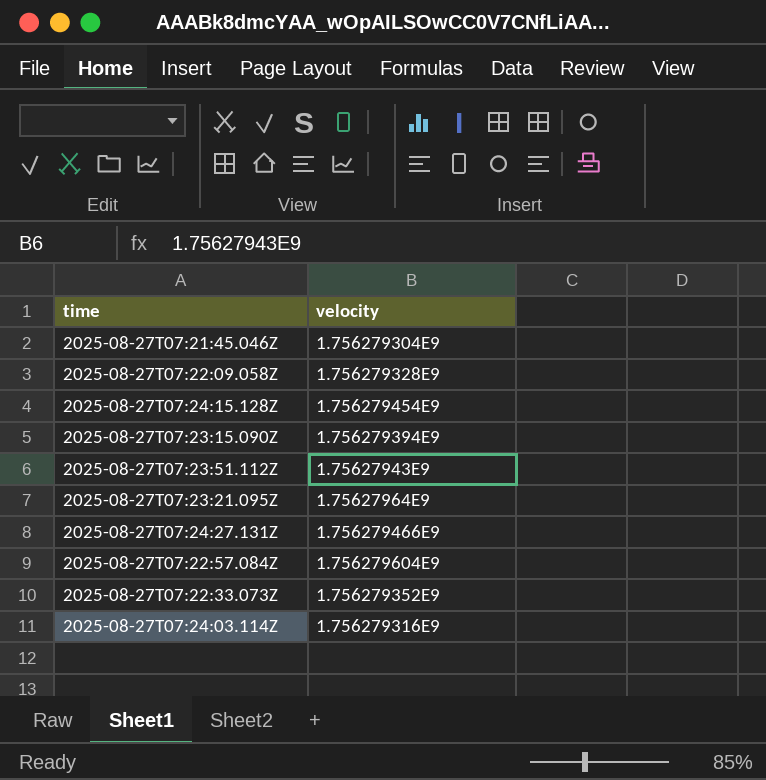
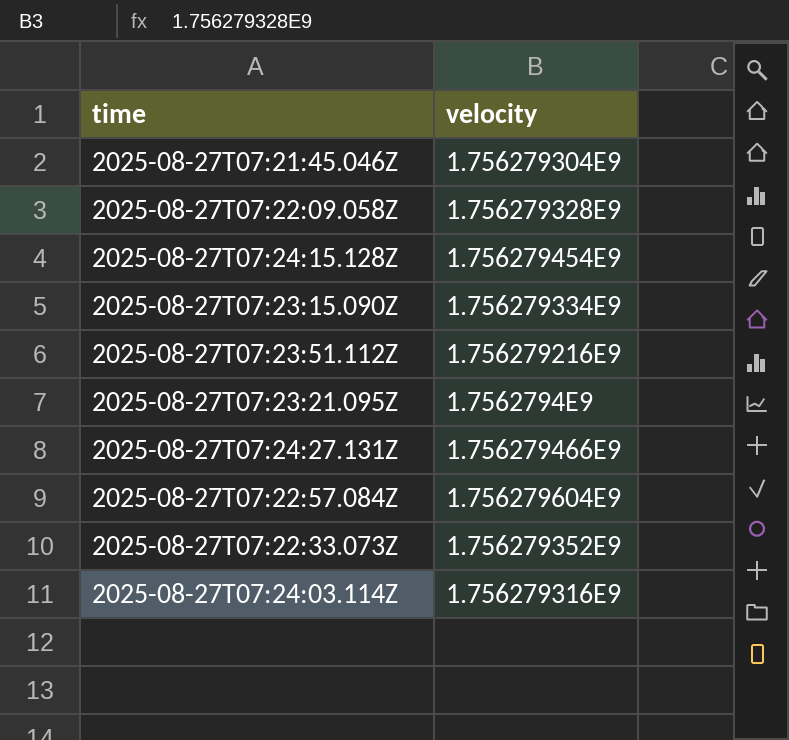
2025-08-27T07:23:15.090Z | velocity: 1.756279394E9 -> 1.756279334E9
2025-08-27T07:23:51.112Z | velocity: 1.75627943E9 -> 1.756279216E9
2025-08-27T07:23:21.095Z | velocity: 1.75627964E9 -> 1.7562794E9

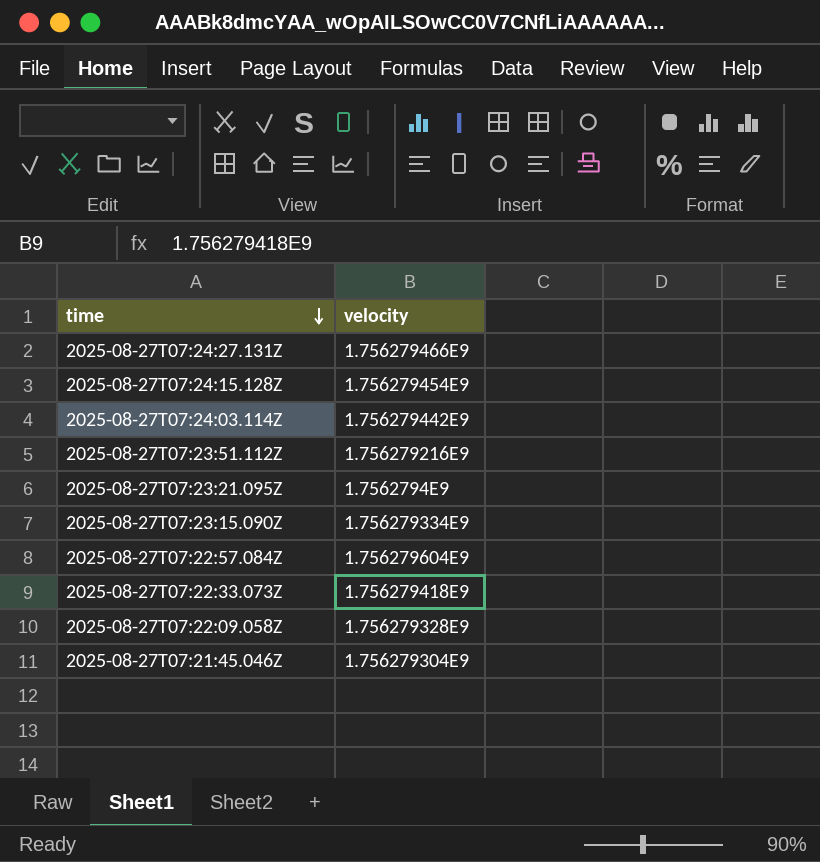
row order: none -> time descending
2025-08-27T07:24:03.114Z | velocity: 1.756279316E9 -> 1.756279442E9
2025-08-27T07:22:33.073Z | velocity: 1.756279352E9 -> 1.756279418E9

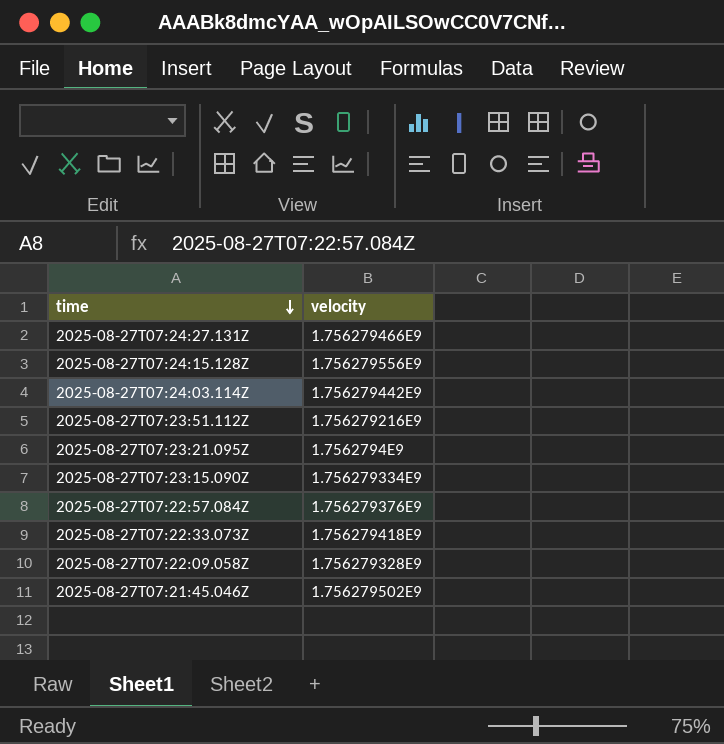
2025-08-27T07:24:15.128Z | velocity: 1.756279454E9 -> 1.756279556E9
2025-08-27T07:22:57.084Z | velocity: 1.756279604E9 -> 1.756279376E9
2025-08-27T07:21:45.046Z | velocity: 1.756279304E9 -> 1.756279502E9

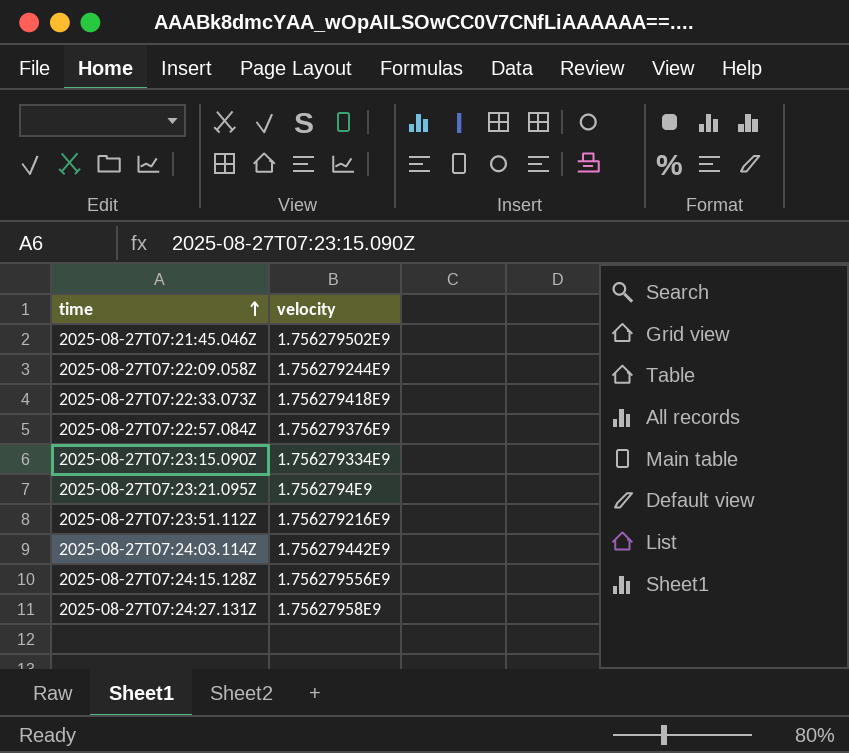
row order: time descending -> time ascending
2025-08-27T07:22:09.058Z | velocity: 1.756279328E9 -> 1.756279244E9
2025-08-27T07:24:27.131Z | velocity: 1.756279466E9 -> 1.75627958E9

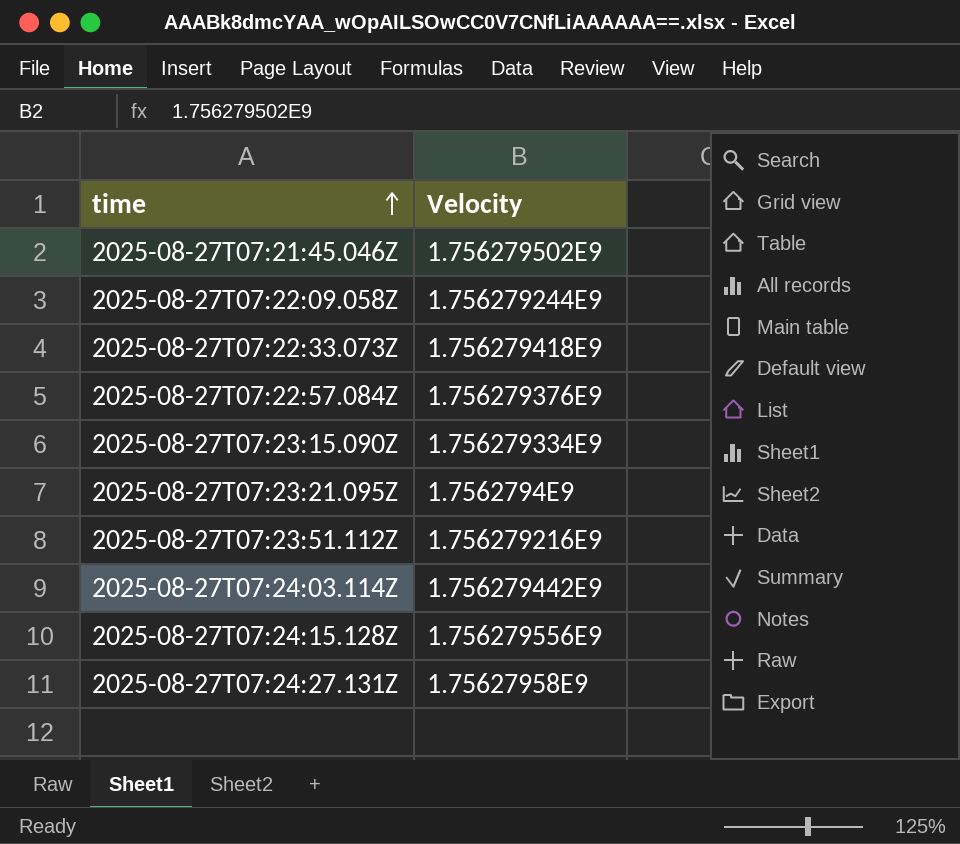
column name: velocity -> Velocity

